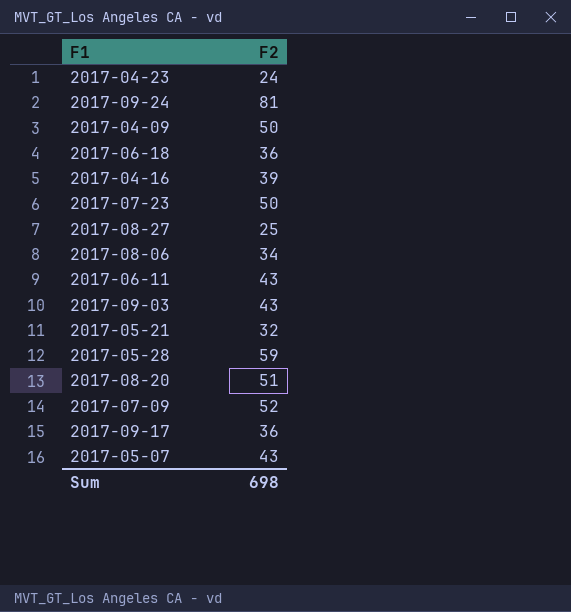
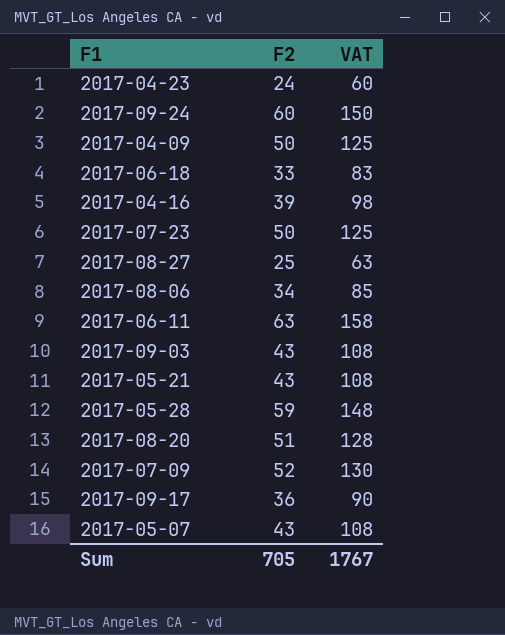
column VAT | formula: none -> [F2] * 2.5
2017-09-24 | F2: 81 -> 60
2017-06-18 | F2: 36 -> 33
2017-06-11 | F2: 43 -> 63
2017-05-21 | F2: 32 -> 43
Sum | F2: 698 -> 705

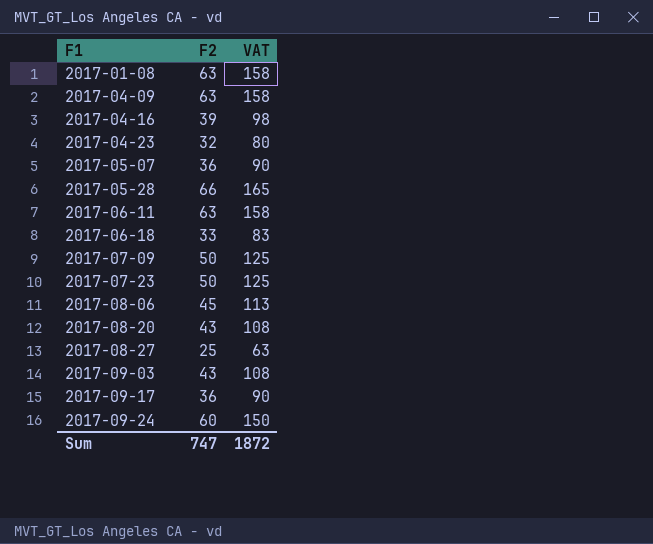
row order: none -> F1 ascending
row 2017-05-21: 43 | 108 -> none
row 2017-01-08: none -> 63 | 158
2017-04-09 | F2: 50 -> 63
2017-04-09 | VAT: 125 -> 158
2017-04-23 | F2: 24 -> 32
2017-04-23 | VAT: 60 -> 80
2017-05-07 | F2: 43 -> 36
2017-05-07 | VAT: 108 -> 90
2017-05-28 | F2: 59 -> 66
2017-05-28 | VAT: 148 -> 165
2017-07-09 | F2: 52 -> 50
2017-07-09 | VAT: 130 -> 125
2017-08-06 | F2: 34 -> 45
2017-08-06 | VAT: 85 -> 113
2017-08-20 | F2: 51 -> 43
2017-08-20 | VAT: 128 -> 108
Sum | F2: 705 -> 747
Sum | VAT: 1767 -> 1872

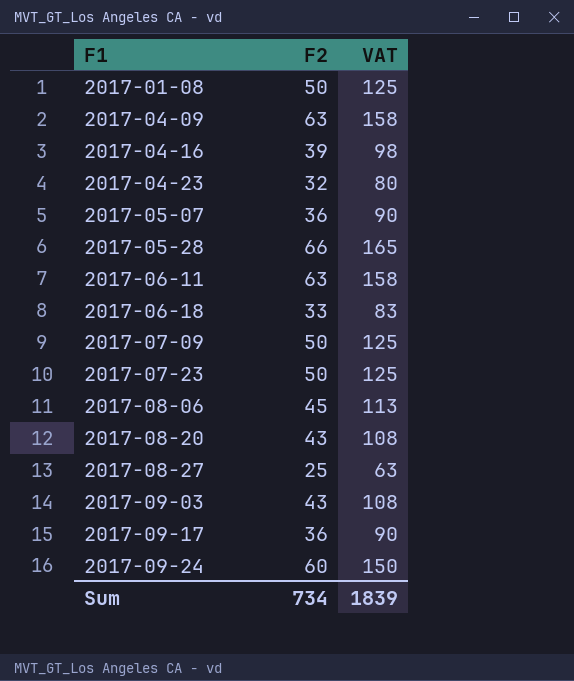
2017-01-08 | F2: 63 -> 50
2017-01-08 | VAT: 158 -> 125
Sum | F2: 747 -> 734
Sum | VAT: 1872 -> 1839

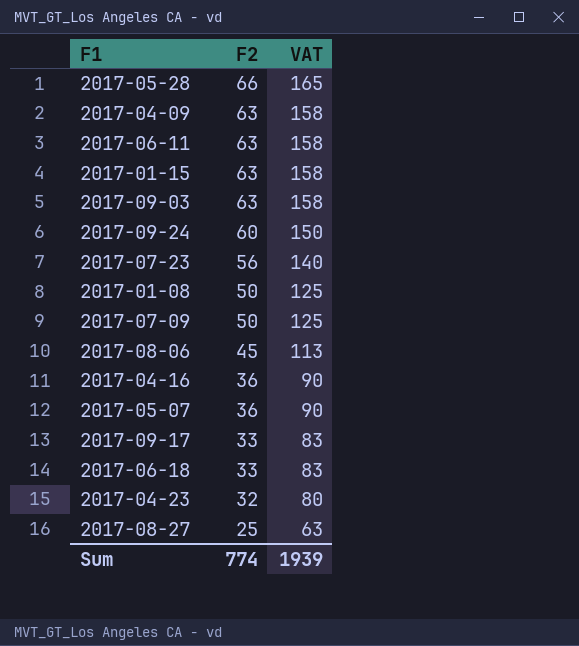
row order: F1 ascending -> F2 descending
row 2017-08-20: 43 | 108 -> none
row 2017-01-15: none -> 63 | 158
2017-09-03 | F2: 43 -> 63
2017-09-03 | VAT: 108 -> 158
2017-07-23 | F2: 50 -> 56
2017-07-23 | VAT: 125 -> 140
2017-04-16 | F2: 39 -> 36
2017-04-16 | VAT: 98 -> 90
2017-09-17 | F2: 36 -> 33
2017-09-17 | VAT: 90 -> 83
Sum | F2: 734 -> 774
Sum | VAT: 1839 -> 1939

